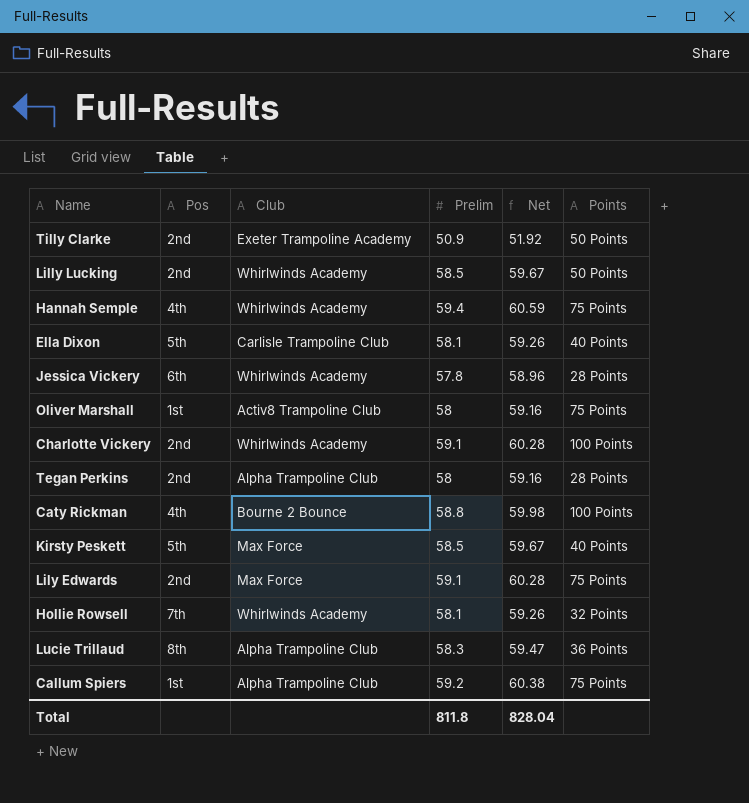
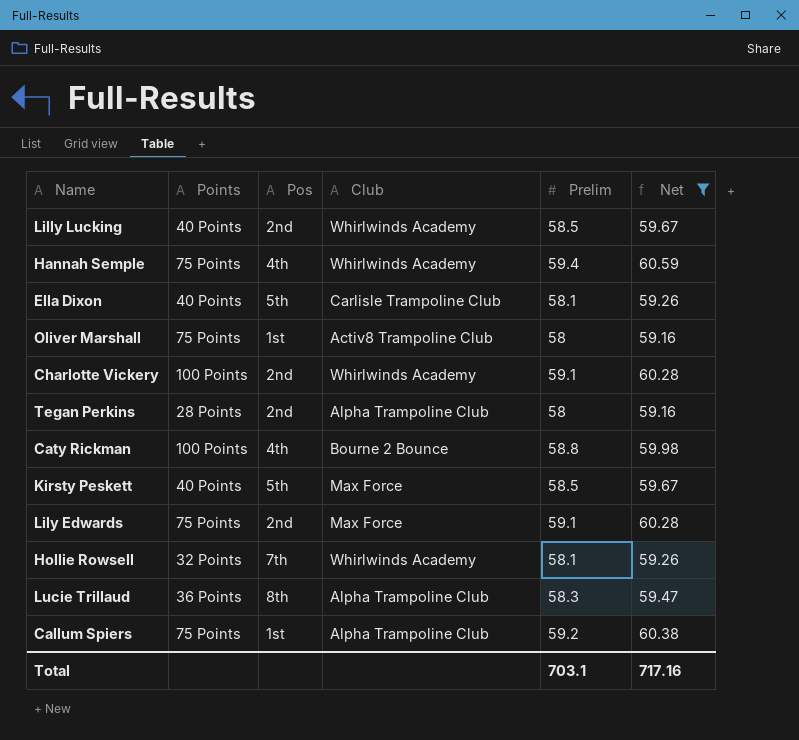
filter: none -> Net >= 59.16
column Points | position: 6 -> 2
Lilly Lucking | Points: 50 Points -> 40 Points
Total | Prelim: 811.8 -> 703.1
Total | Net: 828.04 -> 717.16

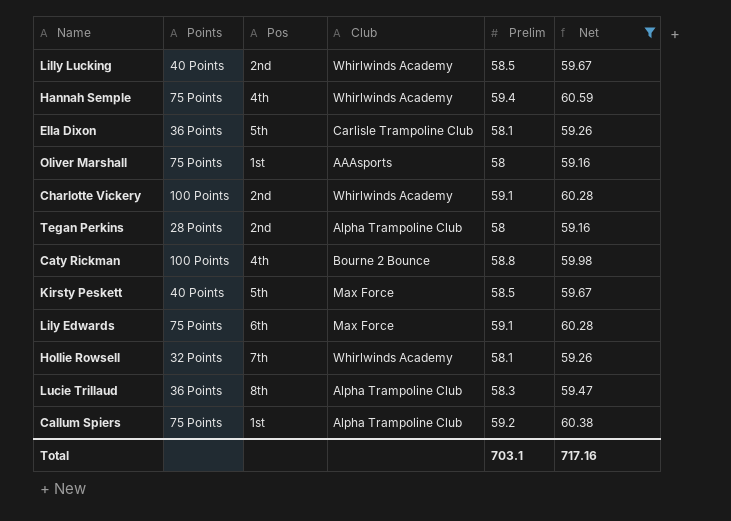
Ella Dixon | Points: 40 Points -> 36 Points
Oliver Marshall | Club: Activ8 Trampoline Club -> AAAsports
Lily Edwards | Pos: 2nd -> 6th

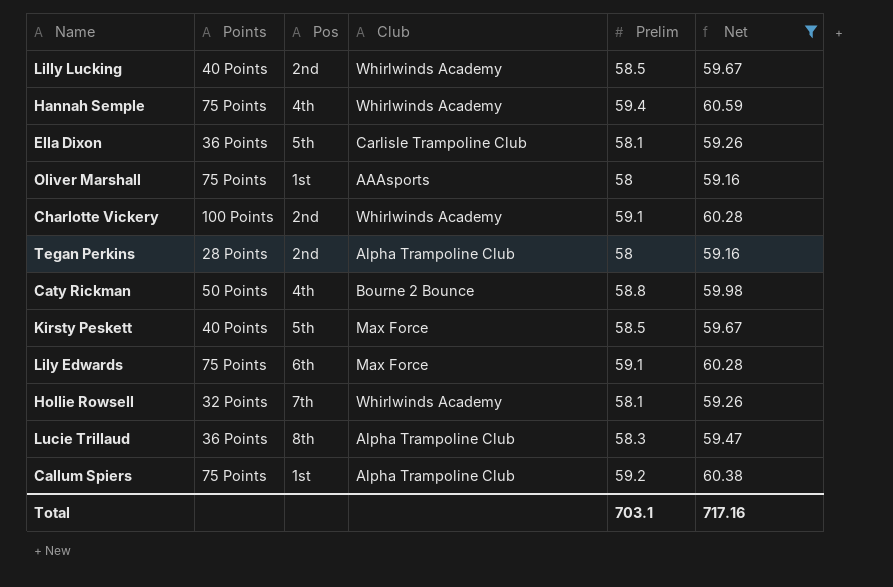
Caty Rickman | Points: 100 Points -> 50 Points

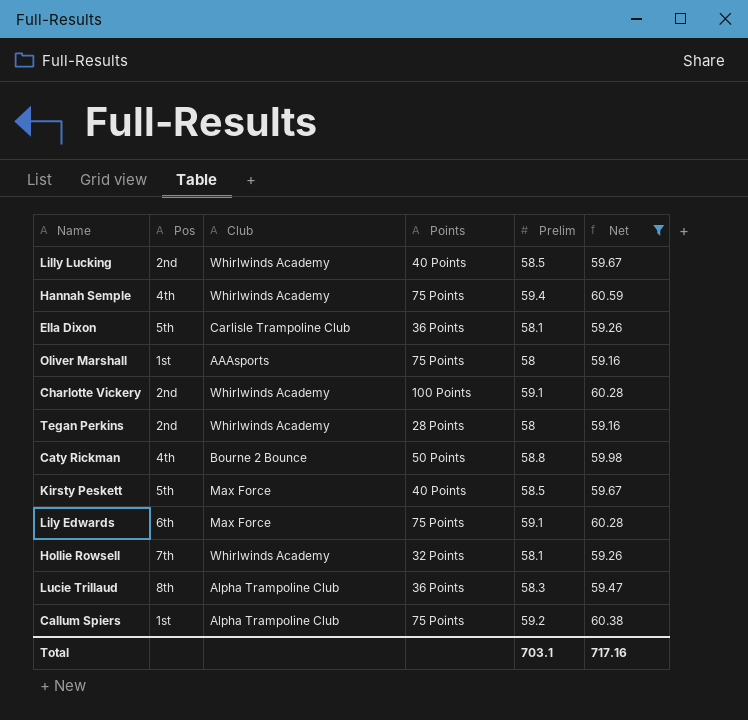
column Points | position: 2 -> 4
Tegan Perkins | Club: Alpha Trampoline Club -> Whirlwinds Academy

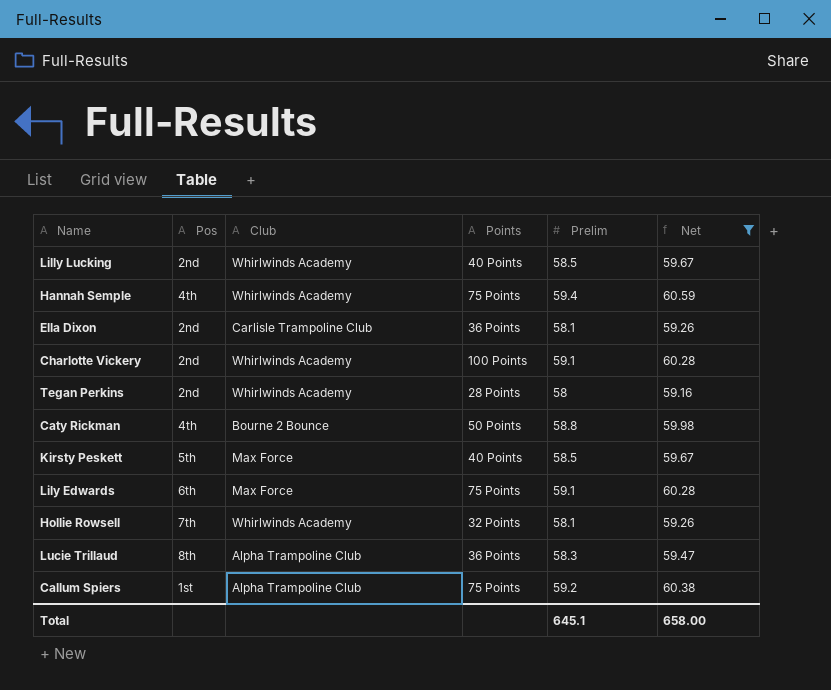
row Oliver Marshall: 1st | AAAsports | 75 Points | 58 | 59.16 -> none
Ella Dixon | Pos: 5th -> 2nd
Total | Prelim: 703.1 -> 645.1
Total | Net: 717.16 -> 658.00

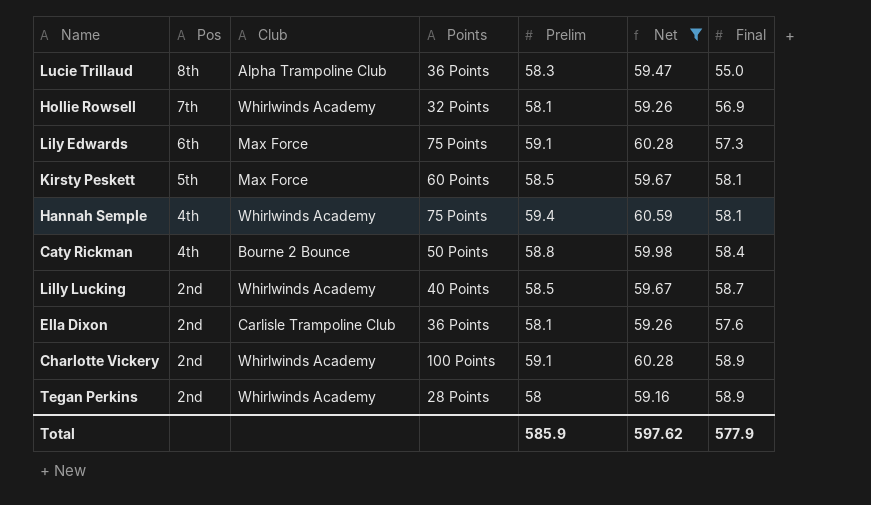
row order: none -> Pos descending
column Final | position: none -> 7
row Callum Spiers: 1st | Alpha Trampoline Club | 75 Points | 59.2 | 60.38 -> none
Kirsty Peskett | Points: 40 Points -> 60 Points
Total | Prelim: 645.1 -> 585.9
Total | Net: 658.00 -> 597.62

